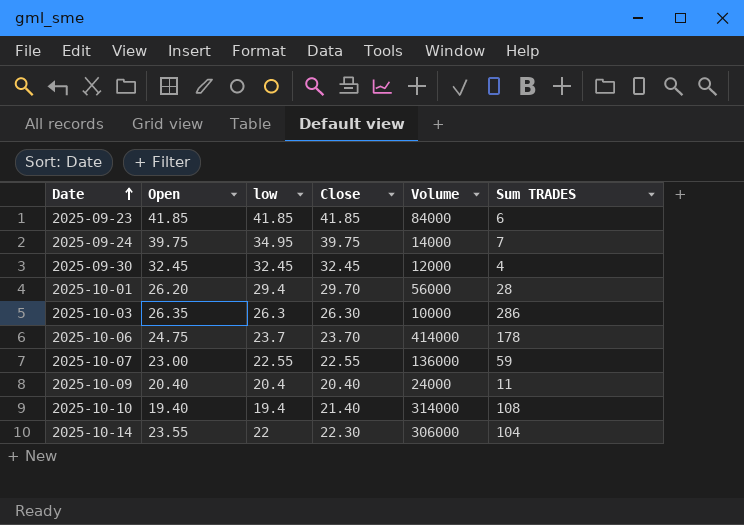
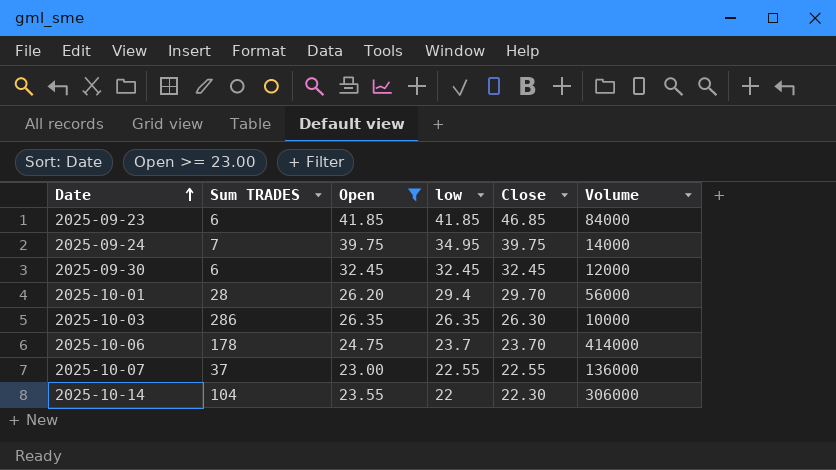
filter: none -> Open >= 23.00
column Sum TRADES | position: 6 -> 2
2025-09-23 | Close: 41.85 -> 46.85
2025-09-30 | Sum TRADES: 4 -> 6
2025-10-03 | low: 26.3 -> 26.35
2025-10-07 | Sum TRADES: 59 -> 37

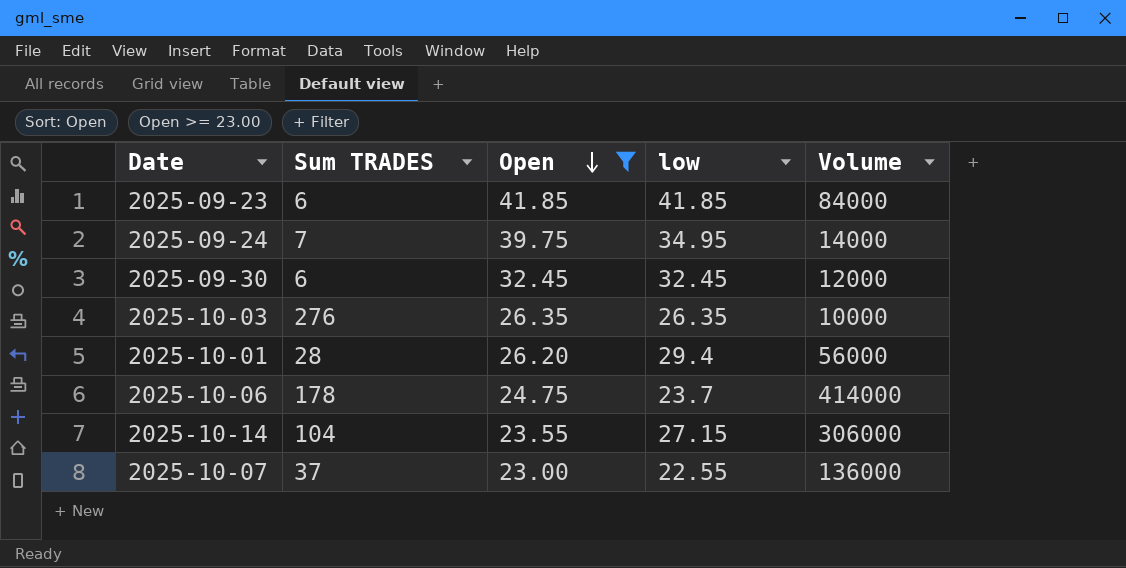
row order: Date ascending -> Open descending
column Close | position: 5 -> none
2025-10-03 | Sum TRADES: 286 -> 276
2025-10-14 | low: 22 -> 27.15

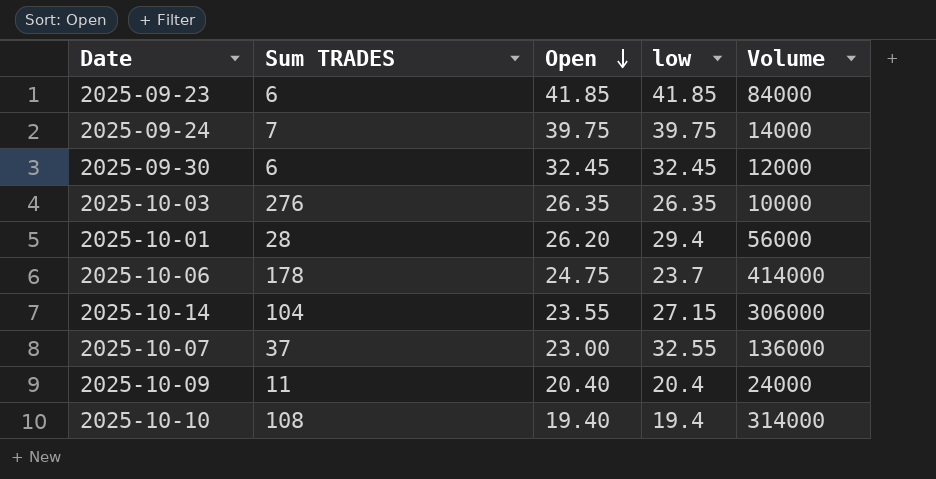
filter: Open >= 23.00 -> none
2025-09-24 | low: 34.95 -> 39.75
2025-10-07 | low: 22.55 -> 32.55

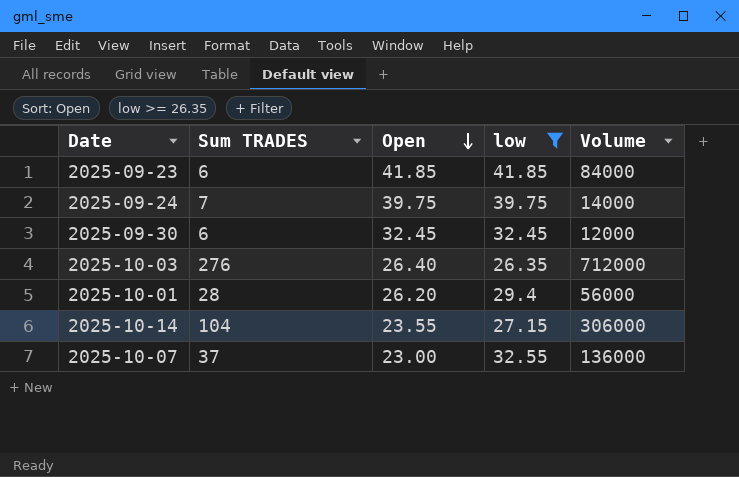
filter: none -> low >= 26.35
2025-10-03 | Open: 26.35 -> 26.40
2025-10-03 | Volume: 10000 -> 712000

